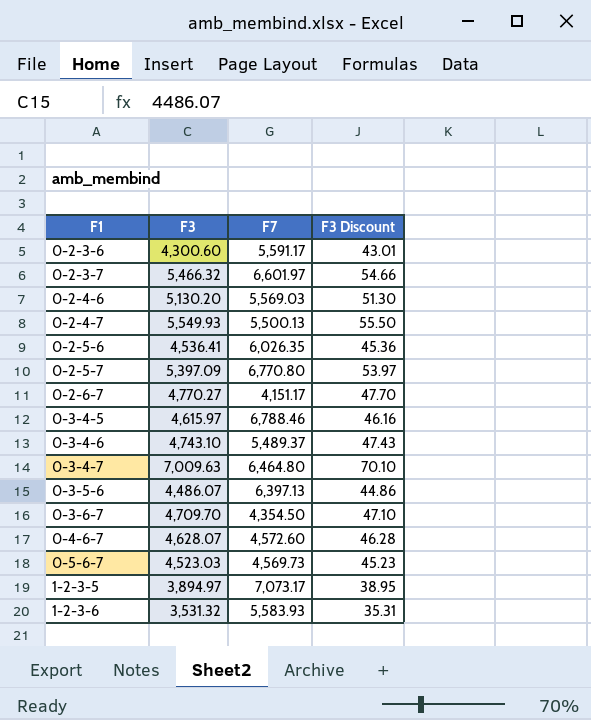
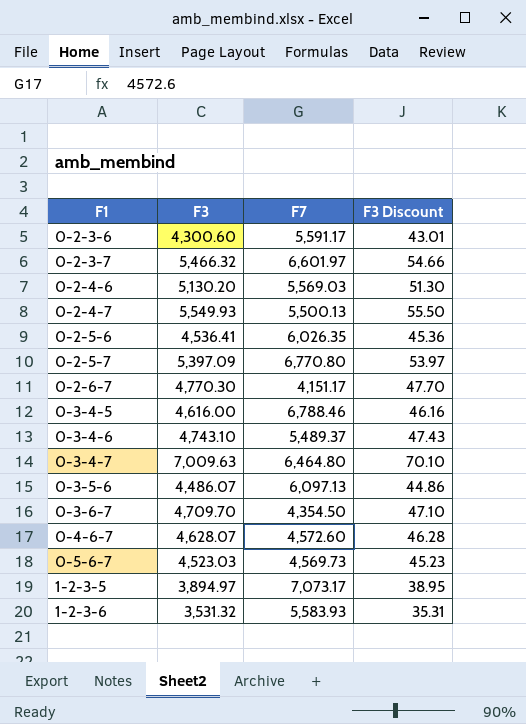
0-2-6-7 | F3: 4,770.27 -> 4,770.30
0-3-4-5 | F3: 4,615.97 -> 4,616.00
0-3-5-6 | F7: 6,397.13 -> 6,097.13

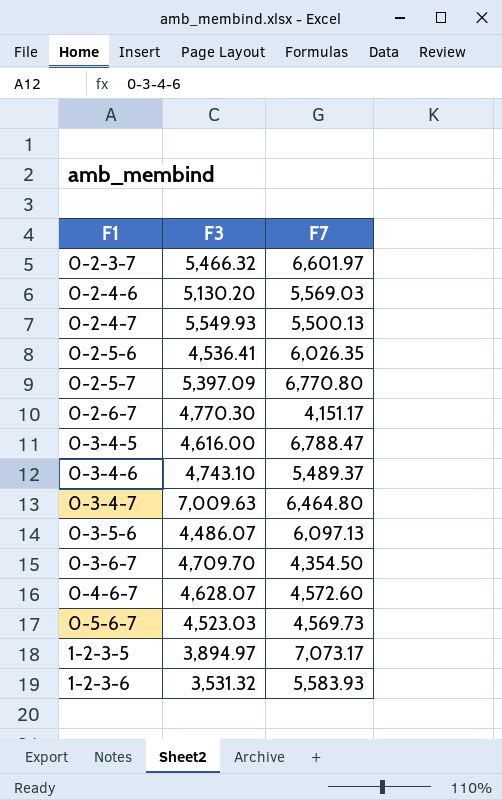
column F3 Discount | formula: [F3] * 0.01 -> none
row 0-2-3-6: 4,300.60 | 5,591.17 | 43.01 -> none
0-3-4-5 | F7: 6,788.46 -> 6,788.47

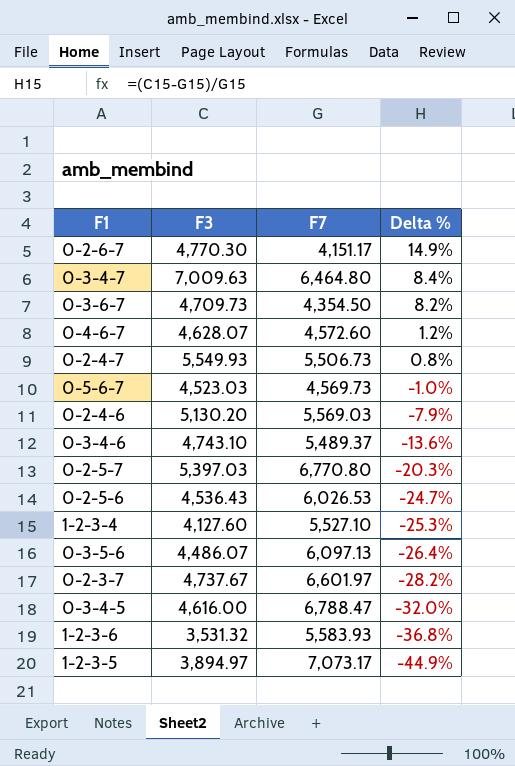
row order: F1 ascending -> Delta % descending
column Delta % | formula: none -> ([F3] - [F7]) / [F7]
0-3-6-7 | F3: 4,709.70 -> 4,709.73
0-2-4-7 | F7: 5,500.13 -> 5,506.73
0-2-5-7 | F3: 5,397.09 -> 5,397.03
0-2-5-6 | F3: 4,536.41 -> 4,536.43
0-2-5-6 | F7: 6,026.35 -> 6,026.53
row 1-2-3-4: none -> 4,127.60 | 5,527.10 | -25.3%
0-2-3-7 | F3: 5,466.32 -> 4,737.67

